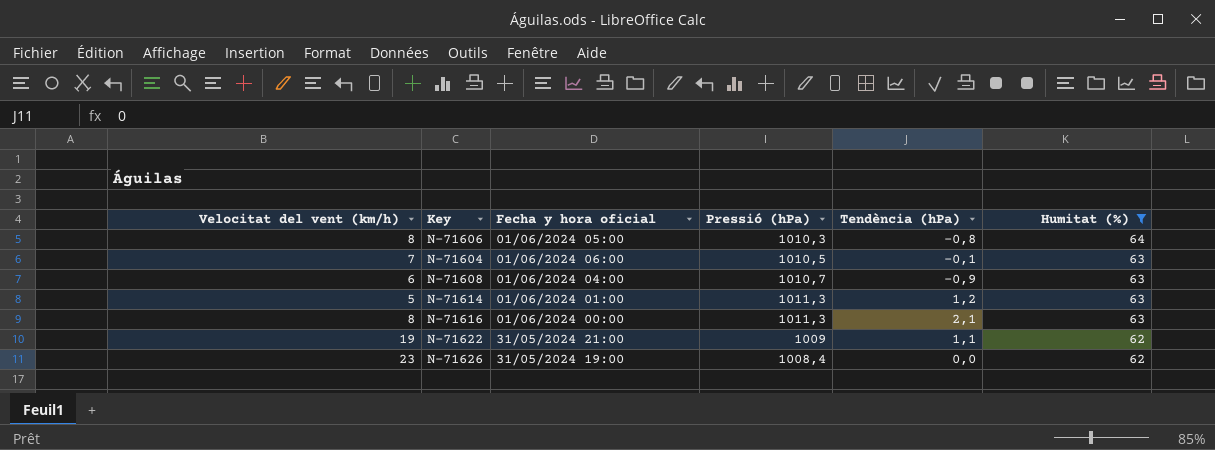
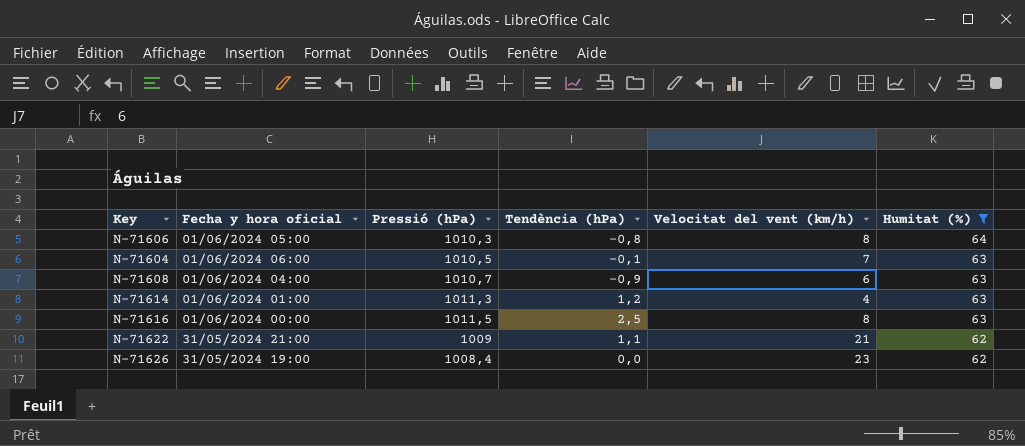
column Velocitat del vent (km/h) | position: 1 -> 5
N-71614 | Velocitat del vent (km/h): 5 -> 4
N-71616 | Pressió (hPa): 1011,3 -> 1011,5
N-71616 | Tendència (hPa): 2,1 -> 2,5
N-71622 | Velocitat del vent (km/h): 19 -> 21

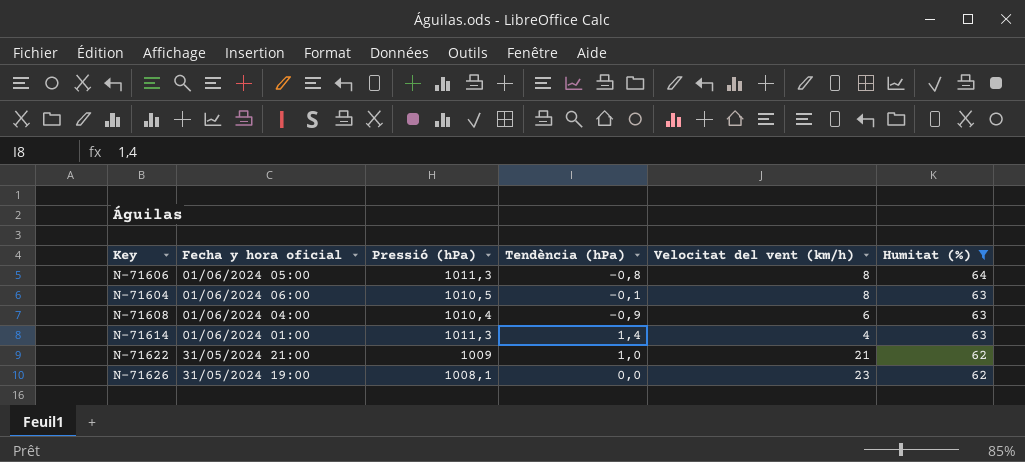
row N-71616: 01/06/2024 00:00 | 1011,5 | 2,5 | 8 | 63 -> none
N-71606 | Pressió (hPa): 1010,3 -> 1011,3
N-71604 | Velocitat del vent (km/h): 7 -> 8
N-71608 | Pressió (hPa): 1010,7 -> 1010,4
N-71614 | Tendència (hPa): 1,2 -> 1,4
N-71622 | Tendència (hPa): 1,1 -> 1,0
N-71626 | Pressió (hPa): 1008,4 -> 1008,1

